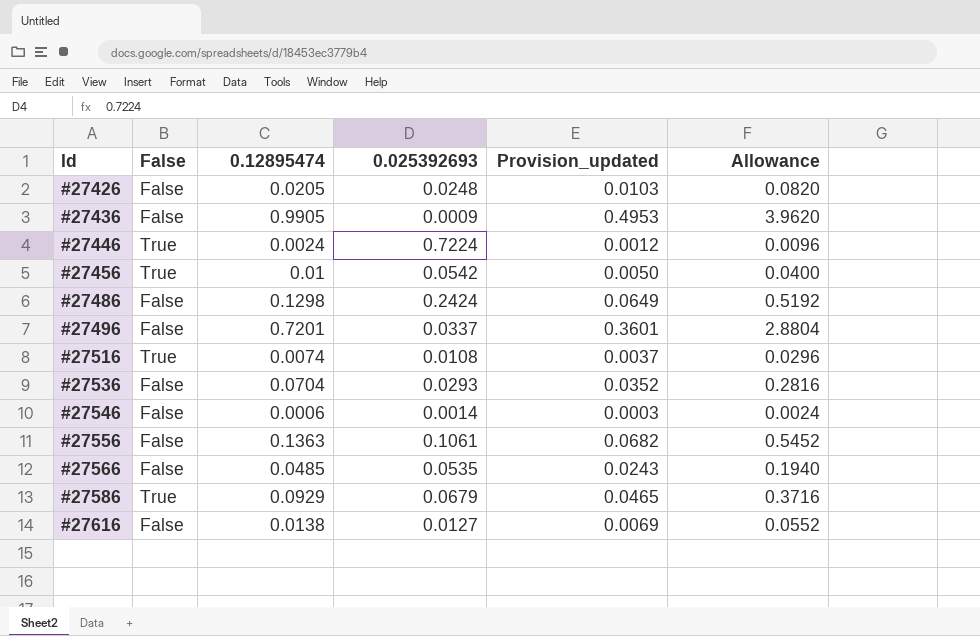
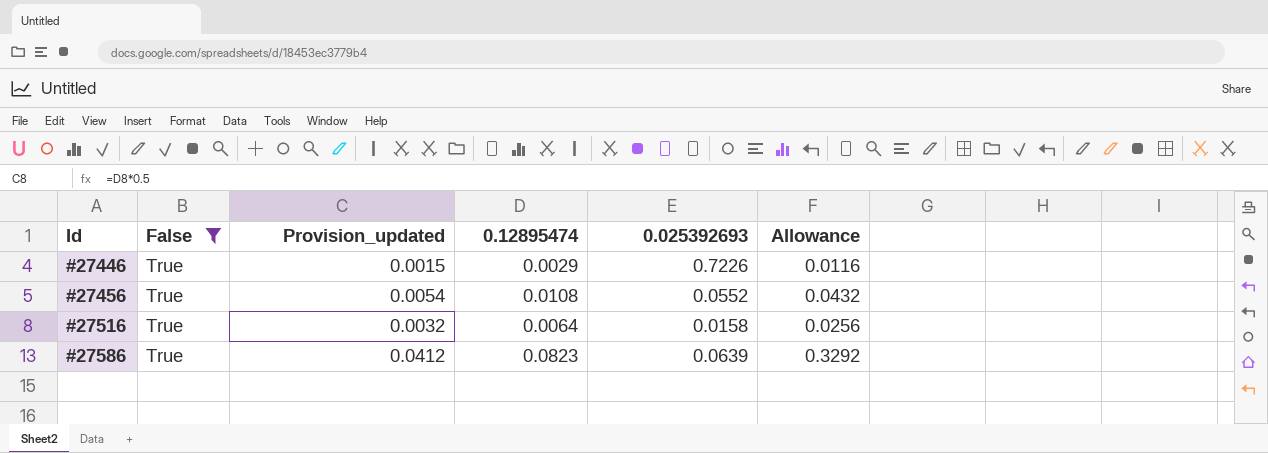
filter: none -> False = True
column Provision_updated | position: 5 -> 3
#27446 | Provision_updated: 0.0012 -> 0.0015
#27446 | 0.12895474: 0.0024 -> 0.0029
#27446 | 0.025392693: 0.7224 -> 0.7226
#27446 | Allowance: 0.0096 -> 0.0116
#27456 | Provision_updated: 0.0050 -> 0.0054
#27456 | 0.12895474: 0.01 -> 0.0108
#27456 | 0.025392693: 0.0542 -> 0.0552
#27456 | Allowance: 0.0400 -> 0.0432
#27516 | Provision_updated: 0.0037 -> 0.0032
#27516 | 0.12895474: 0.0074 -> 0.0064
#27516 | 0.025392693: 0.0108 -> 0.0158
#27516 | Allowance: 0.0296 -> 0.0256
#27586 | Provision_updated: 0.0465 -> 0.0412
#27586 | 0.12895474: 0.0929 -> 0.0823
#27586 | 0.025392693: 0.0679 -> 0.0639
#27586 | Allowance: 0.3716 -> 0.3292

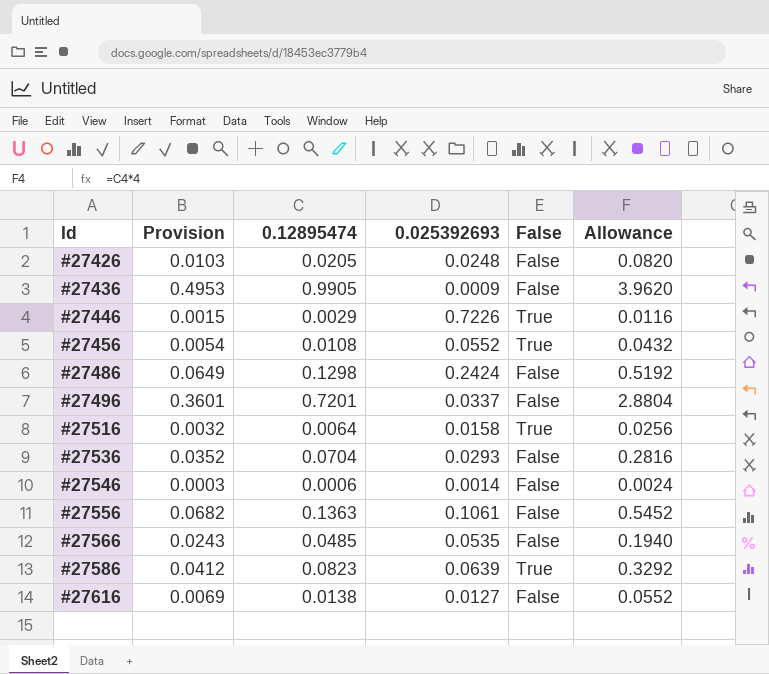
filter: False = True -> none
column name: Provision_updated -> Provision
column False | position: 2 -> 5

